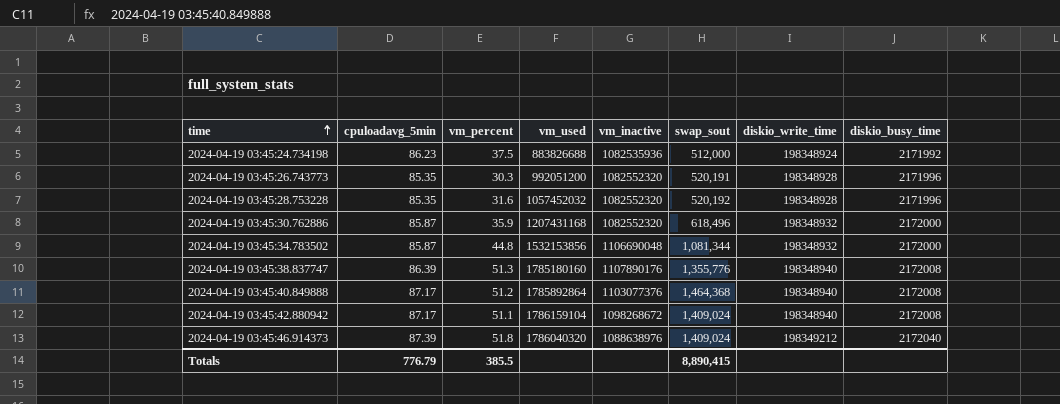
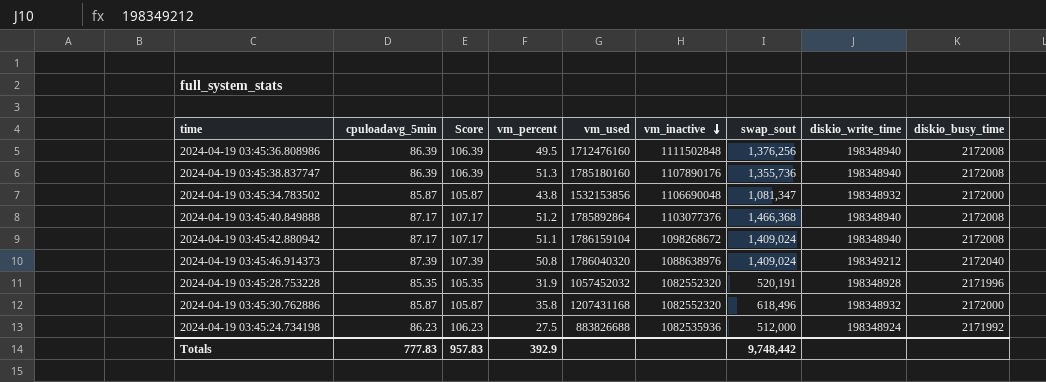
row order: time ascending -> vm_inactive descending
column Score | formula: none -> [cpuloadavg_5min] + 20
row 2024-04-19 03:45:26.743773: 85.35 | 30.3 | 992051200 | 1082552320 | 520,191 | 198348928 | 2171996 -> none
row 2024-04-19 03:45:36.808986: none -> 86.39 | 106.39 | 49.5 | 1712476160 | 1111502848 | 1,376,256 | 198348940 | 2172008
2024-04-19 03:45:38.837747 | swap_sout: 1,355,776 -> 1,355,736
2024-04-19 03:45:34.783502 | vm_percent: 44.8 -> 43.8
2024-04-19 03:45:34.783502 | swap_sout: 1,081,344 -> 1,081,347
2024-04-19 03:45:40.849888 | swap_sout: 1,464,368 -> 1,466,368
2024-04-19 03:45:46.914373 | vm_percent: 51.8 -> 50.8
2024-04-19 03:45:28.753228 | vm_percent: 31.6 -> 31.9
2024-04-19 03:45:28.753228 | swap_sout: 520,192 -> 520,191
2024-04-19 03:45:30.762886 | vm_percent: 35.9 -> 35.8
2024-04-19 03:45:24.734198 | vm_percent: 37.5 -> 27.5
Totals | cpuloadavg_5min: 776.79 -> 777.83
Totals | vm_percent: 385.5 -> 392.9
Totals | swap_sout: 8,890,415 -> 9,748,442

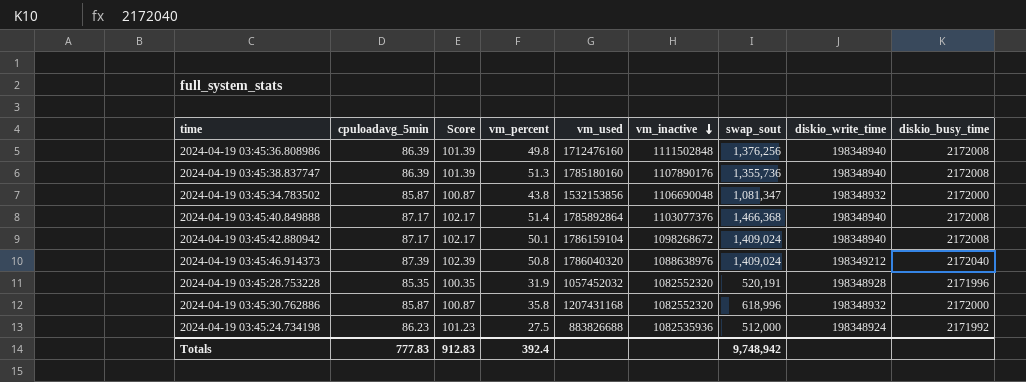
column Score | formula: [cpuloadavg_5min] + 20 -> [cpuloadavg_5min] + 15
2024-04-19 03:45:36.808986 | vm_percent: 49.5 -> 49.8
2024-04-19 03:45:40.849888 | vm_percent: 51.2 -> 51.4
2024-04-19 03:45:42.880942 | vm_percent: 51.1 -> 50.1
2024-04-19 03:45:30.762886 | swap_sout: 618,496 -> 618,996
Totals | Score: 957.83 -> 912.83
Totals | vm_percent: 392.9 -> 392.4
Totals | swap_sout: 9,748,442 -> 9,748,942

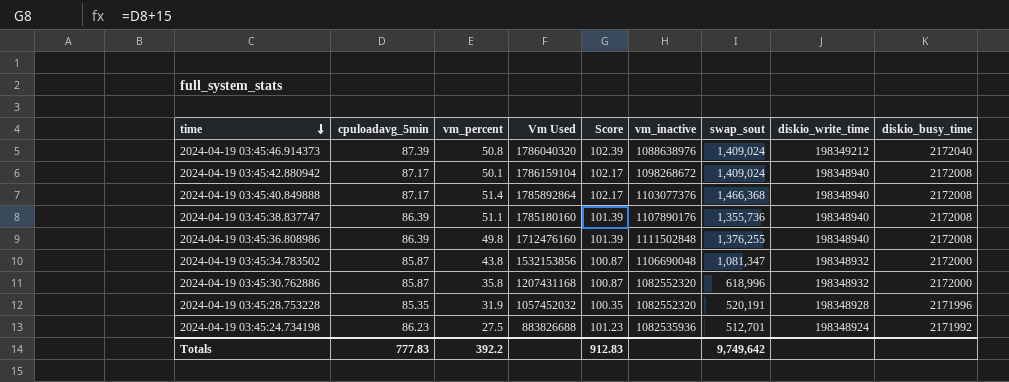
row order: vm_inactive descending -> time descending
column name: vm_used -> Vm Used
column Score | position: 3 -> 5
2024-04-19 03:45:38.837747 | vm_percent: 51.3 -> 51.1
2024-04-19 03:45:36.808986 | swap_sout: 1,376,256 -> 1,376,255
2024-04-19 03:45:24.734198 | swap_sout: 512,000 -> 512,701
Totals | vm_percent: 392.4 -> 392.2
Totals | swap_sout: 9,748,942 -> 9,749,642

